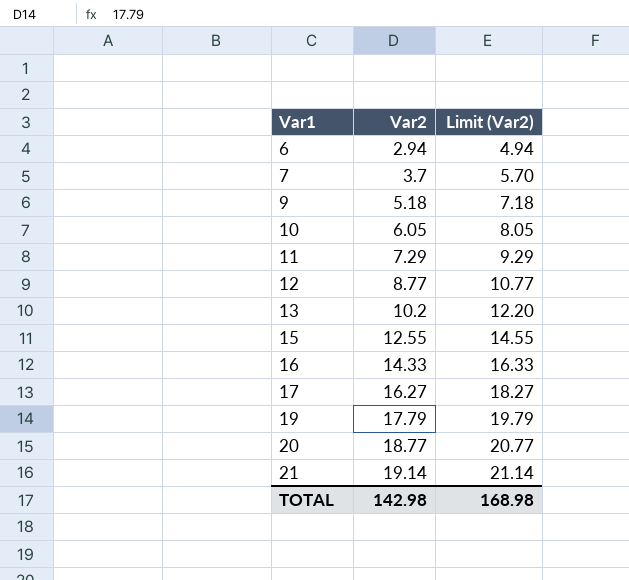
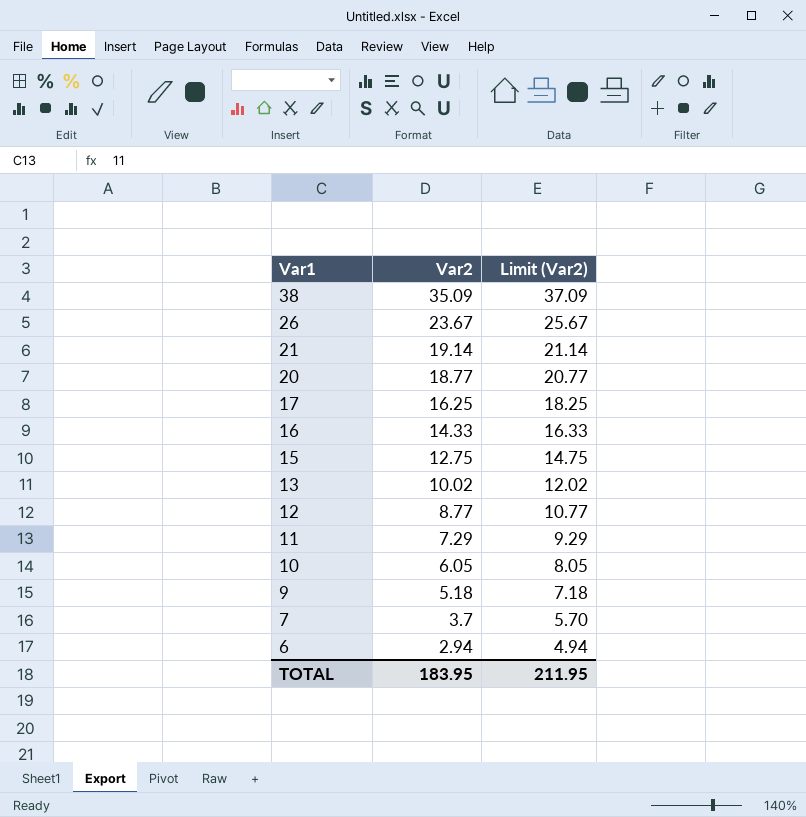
row order: Var1 ascending -> Var1 descending
row 19: 17.79 | 19.79 -> none
row 38: none -> 35.09 | 37.09
row 26: none -> 23.67 | 25.67
17 | Var2: 16.27 -> 16.25
17 | Limit (Var2): 18.27 -> 18.25
15 | Var2: 12.55 -> 12.75
15 | Limit (Var2): 14.55 -> 14.75
13 | Var2: 10.2 -> 10.02
13 | Limit (Var2): 12.20 -> 12.02
TOTAL | Var2: 142.98 -> 183.95
TOTAL | Limit (Var2): 168.98 -> 211.95

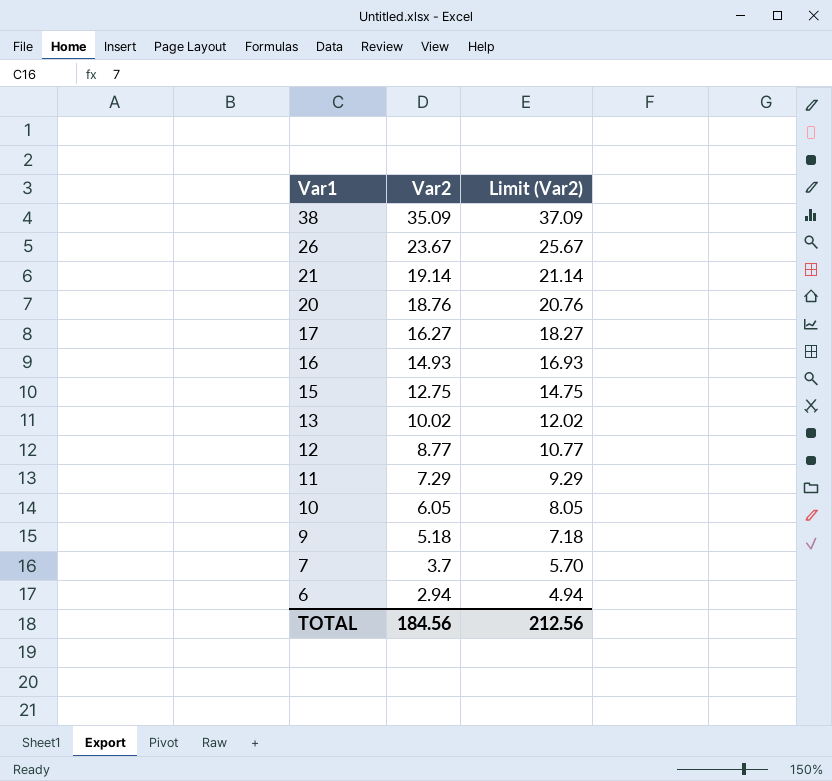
20 | Var2: 18.77 -> 18.76
20 | Limit (Var2): 20.77 -> 20.76
17 | Var2: 16.25 -> 16.27
17 | Limit (Var2): 18.25 -> 18.27
16 | Var2: 14.33 -> 14.93
16 | Limit (Var2): 16.33 -> 16.93
TOTAL | Var2: 183.95 -> 184.56
TOTAL | Limit (Var2): 211.95 -> 212.56

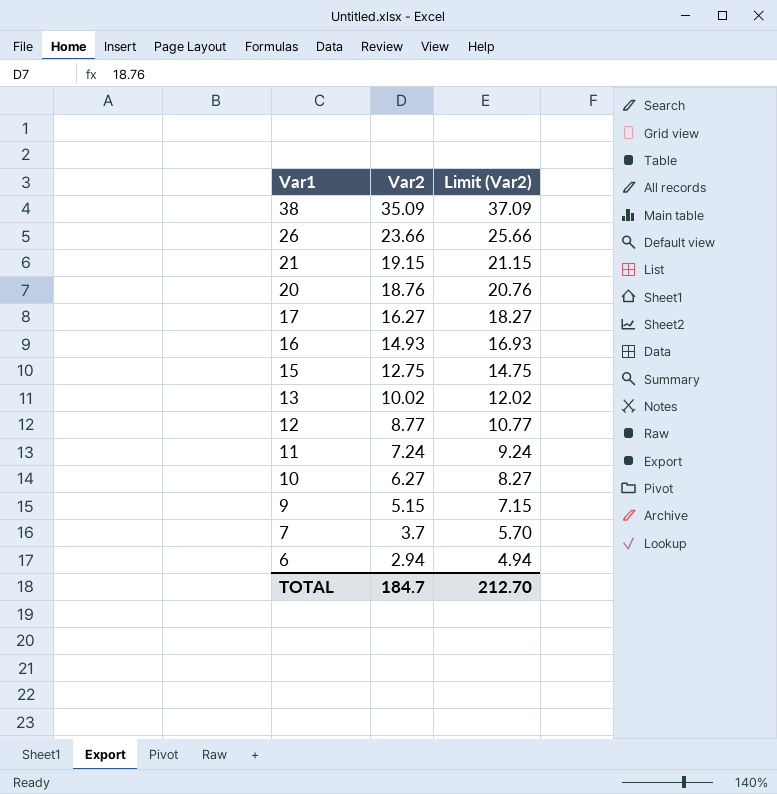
26 | Var2: 23.67 -> 23.66
26 | Limit (Var2): 25.67 -> 25.66
21 | Var2: 19.14 -> 19.15
21 | Limit (Var2): 21.14 -> 21.15
11 | Var2: 7.29 -> 7.24
11 | Limit (Var2): 9.29 -> 9.24
10 | Var2: 6.05 -> 6.27
10 | Limit (Var2): 8.05 -> 8.27
9 | Var2: 5.18 -> 5.15
9 | Limit (Var2): 7.18 -> 7.15
TOTAL | Var2: 184.56 -> 184.7
TOTAL | Limit (Var2): 212.56 -> 212.70

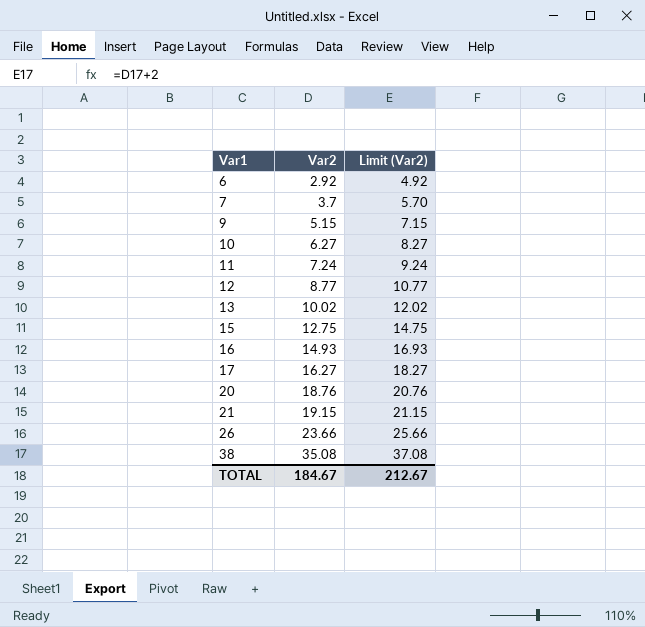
row order: Var1 descending -> Var1 ascending
6 | Var2: 2.94 -> 2.92
6 | Limit (Var2): 4.94 -> 4.92
38 | Var2: 35.09 -> 35.08
38 | Limit (Var2): 37.09 -> 37.08
TOTAL | Var2: 184.7 -> 184.67
TOTAL | Limit (Var2): 212.70 -> 212.67

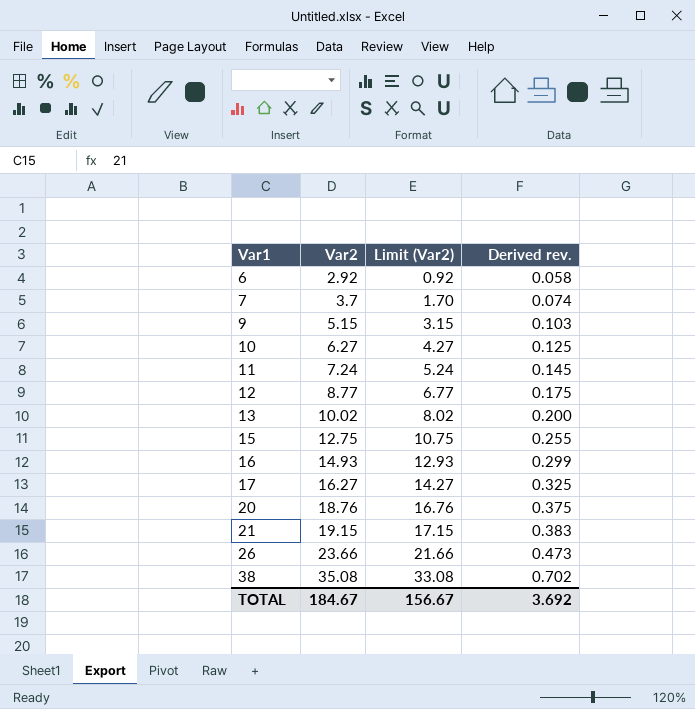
column Limit (Var2) | formula: [Var2] + 2 -> [Var2] - 2
column Derived rev. | formula: none -> [Var2] * 0.02
TOTAL | Limit (Var2): 212.67 -> 156.67

